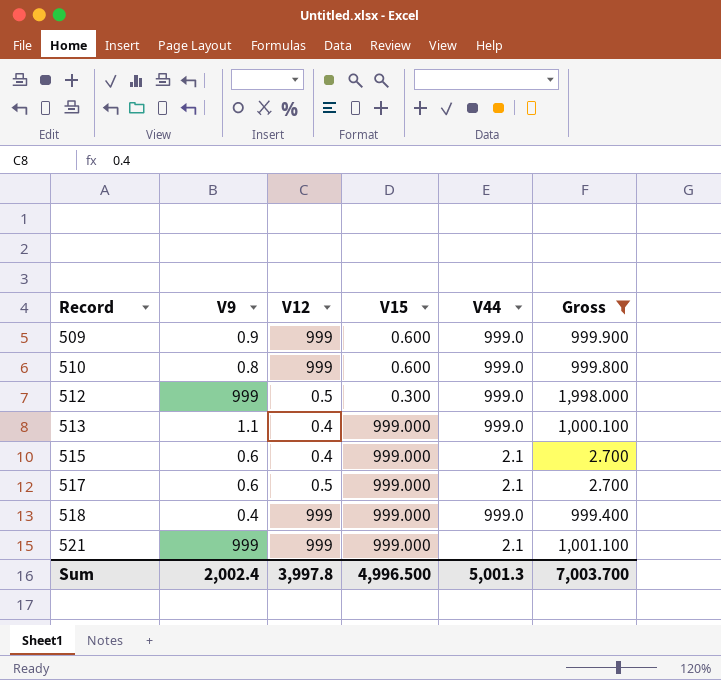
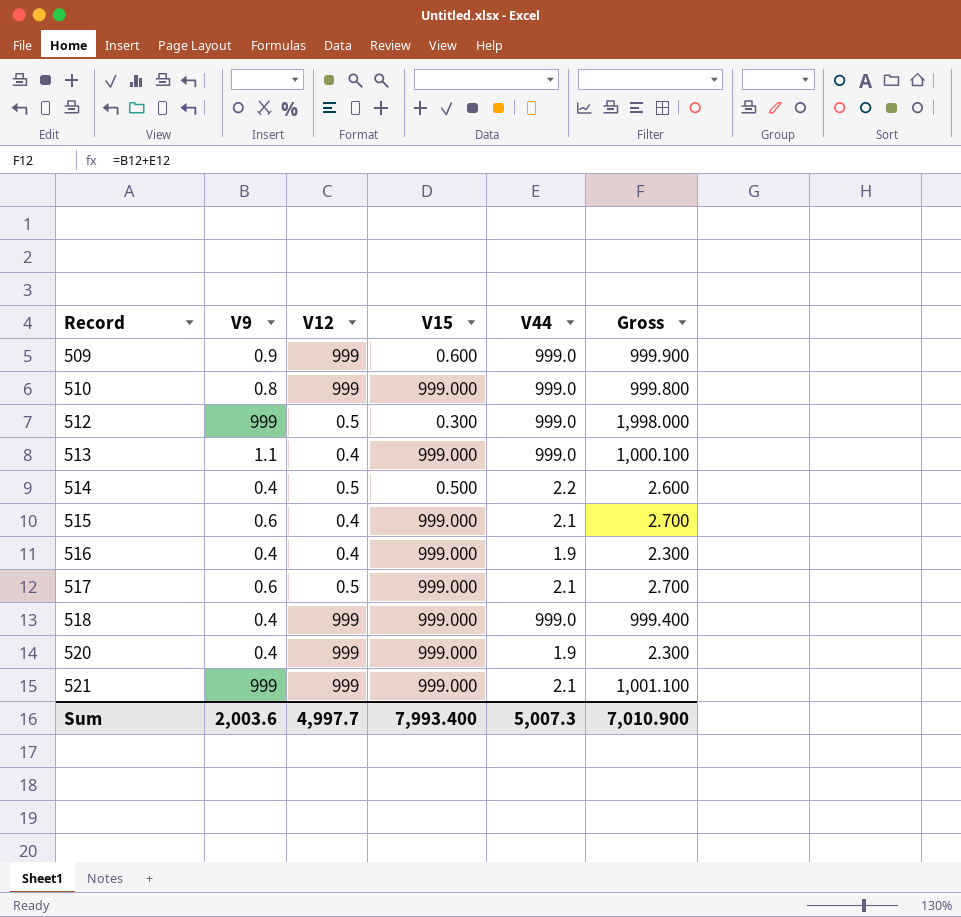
filter: Gross >= 2.700 -> none
510 | V15: 0.600 -> 999.000
Sum | V9: 2,002.4 -> 2,003.6
Sum | V12: 3,997.8 -> 4,997.7
Sum | V15: 4,996.500 -> 7,993.400
Sum | V44: 5,001.3 -> 5,007.3
Sum | Gross: 7,003.700 -> 7,010.900

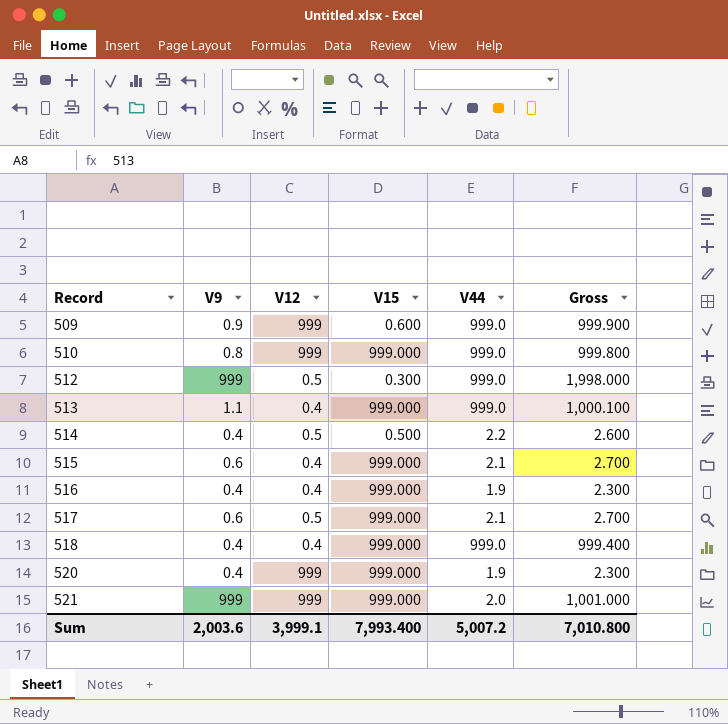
518 | V12: 999 -> 0.4
521 | V44: 2.1 -> 2.0
521 | Gross: 1,001.100 -> 1,001.000
Sum | V12: 4,997.7 -> 3,999.1
Sum | V44: 5,007.3 -> 5,007.2
Sum | Gross: 7,010.900 -> 7,010.800

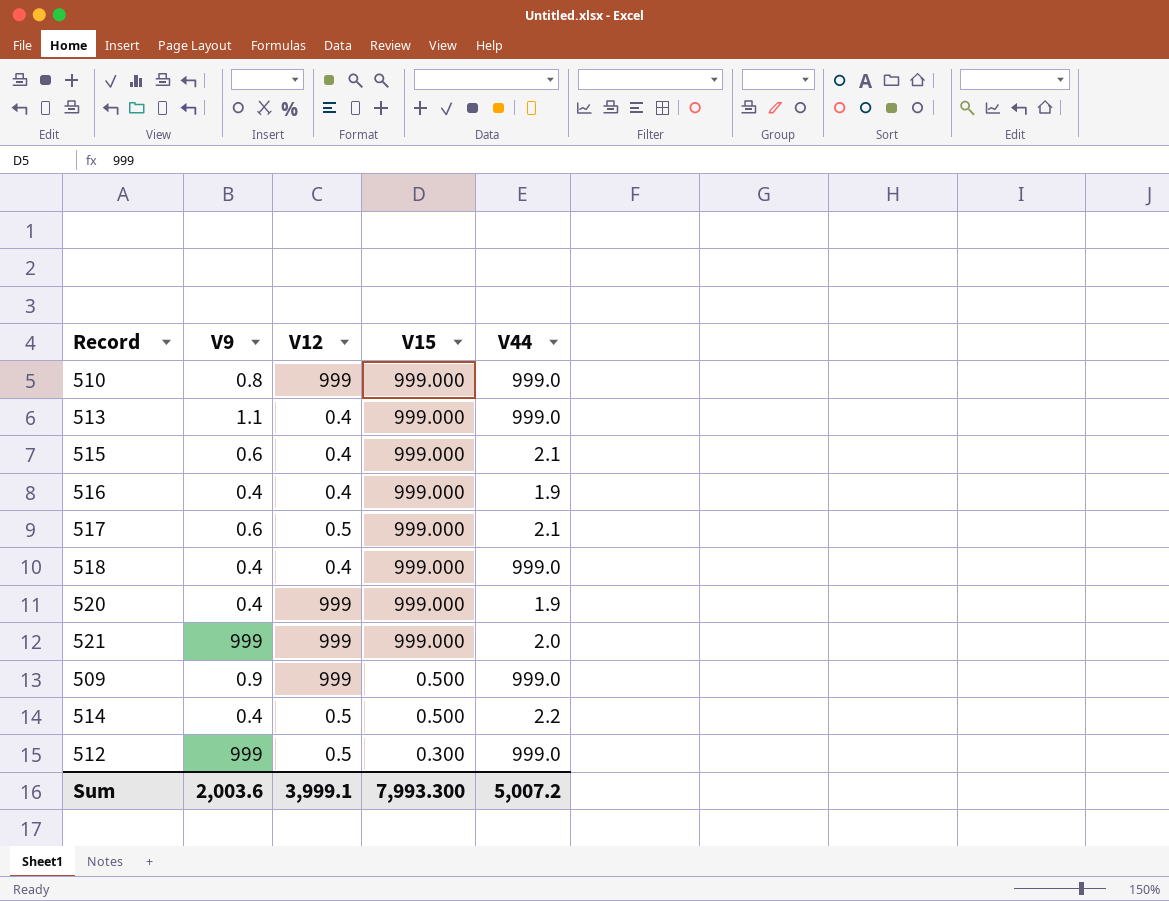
row order: Record ascending -> V15 descending
column Gross | formula: [V9] + [V44] -> none
509 | V15: 0.600 -> 0.500
Sum | V15: 7,993.400 -> 7,993.300

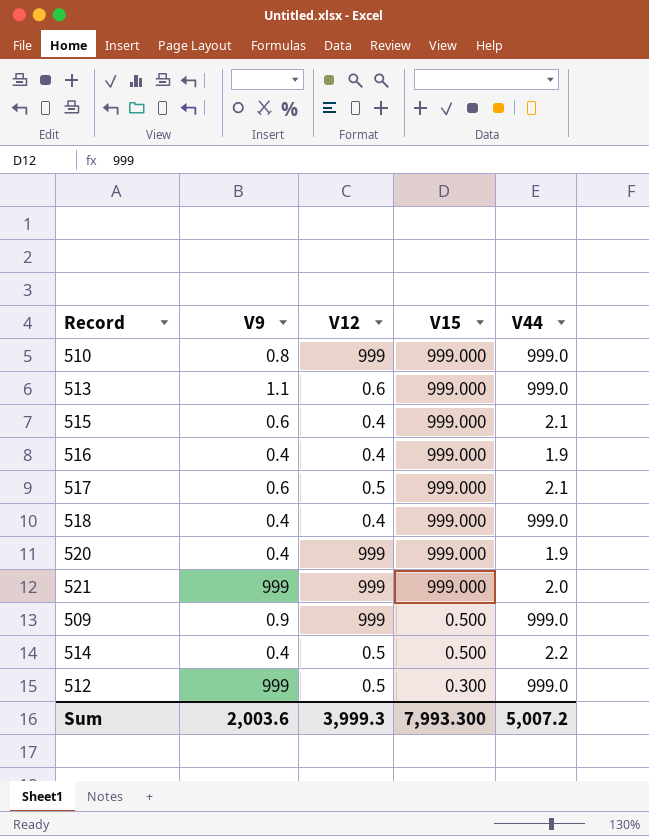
513 | V12: 0.4 -> 0.6
Sum | V12: 3,999.1 -> 3,999.3

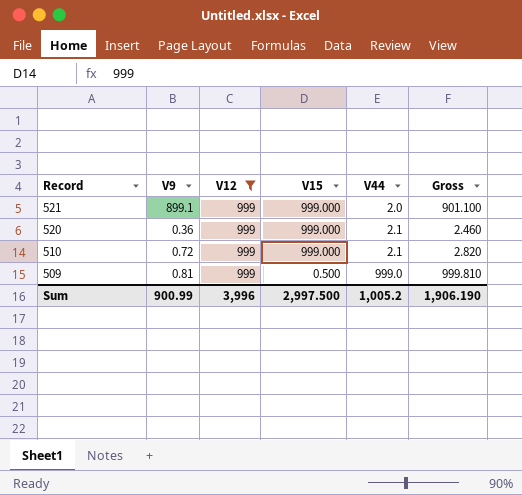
filter: none -> V12 = 999
row order: V15 descending -> Record descending
column Gross | formula: none -> [V9] + [V44]
521 | V9: 999 -> 899.1
520 | V9: 0.4 -> 0.36
520 | V44: 1.9 -> 2.1
510 | V9: 0.8 -> 0.72
510 | V44: 999.0 -> 2.1
509 | V9: 0.9 -> 0.81
Sum | V9: 2,003.6 -> 900.99
Sum | V12: 3,999.3 -> 3,996
Sum | V15: 7,993.300 -> 2,997.500
Sum | V44: 5,007.2 -> 1,005.2

